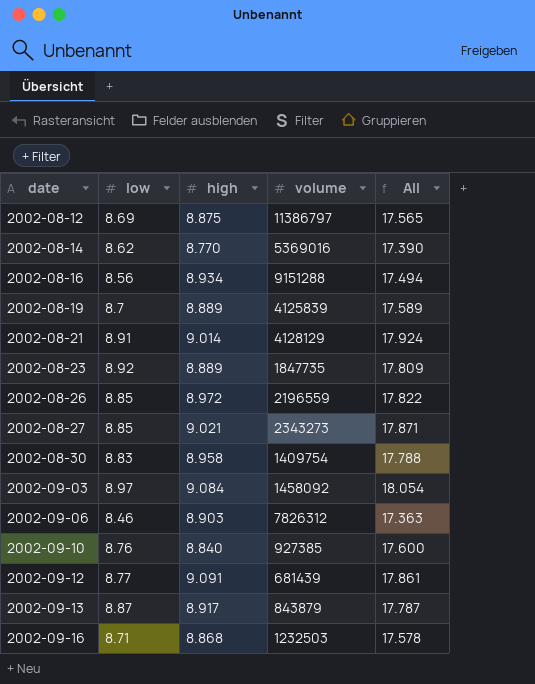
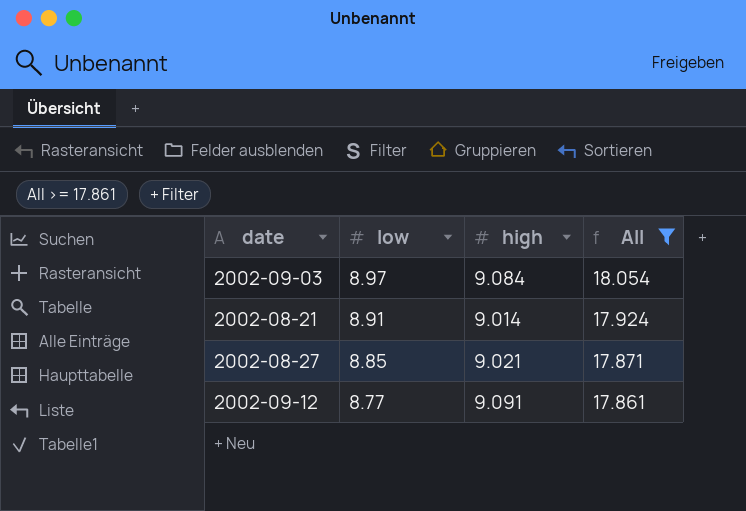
filter: none -> All >= 17.861
row order: date ascending -> low descending
column volume | position: 4 -> none

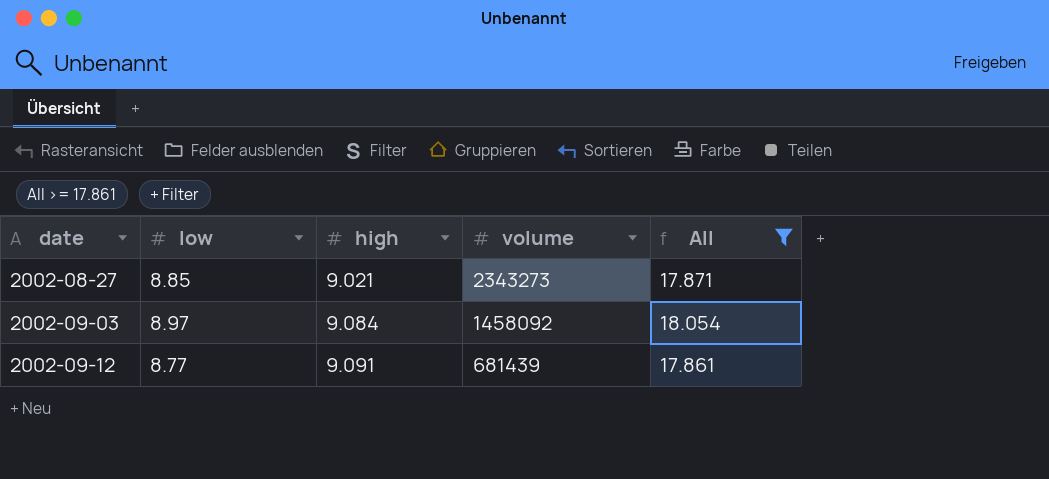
row order: low descending -> date ascending
column volume | position: none -> 4
row 2002-08-21: 8.91 | 9.014 | 17.924 -> none

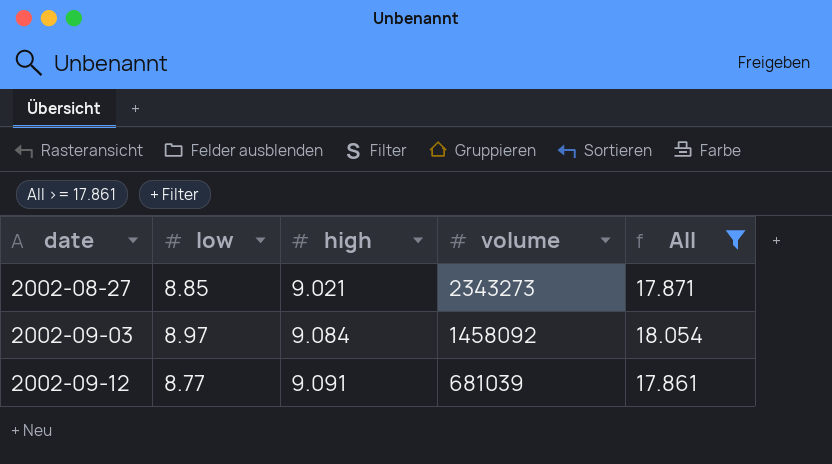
2002-09-12 | volume: 681439 -> 681039

